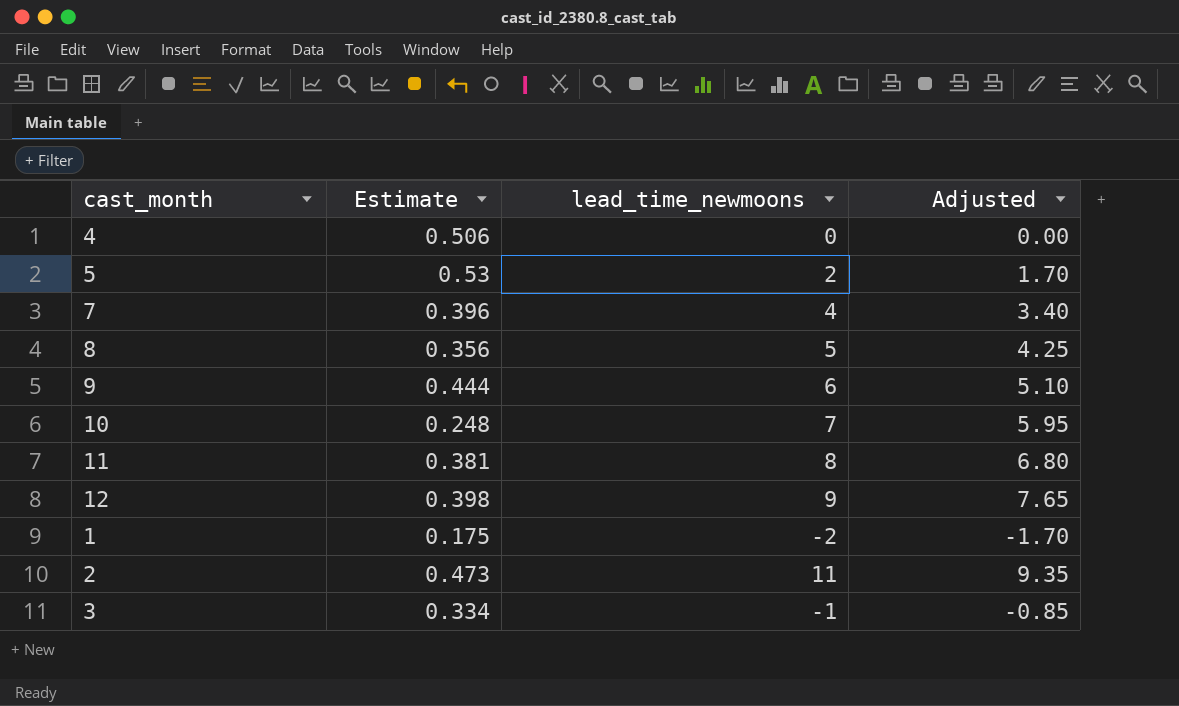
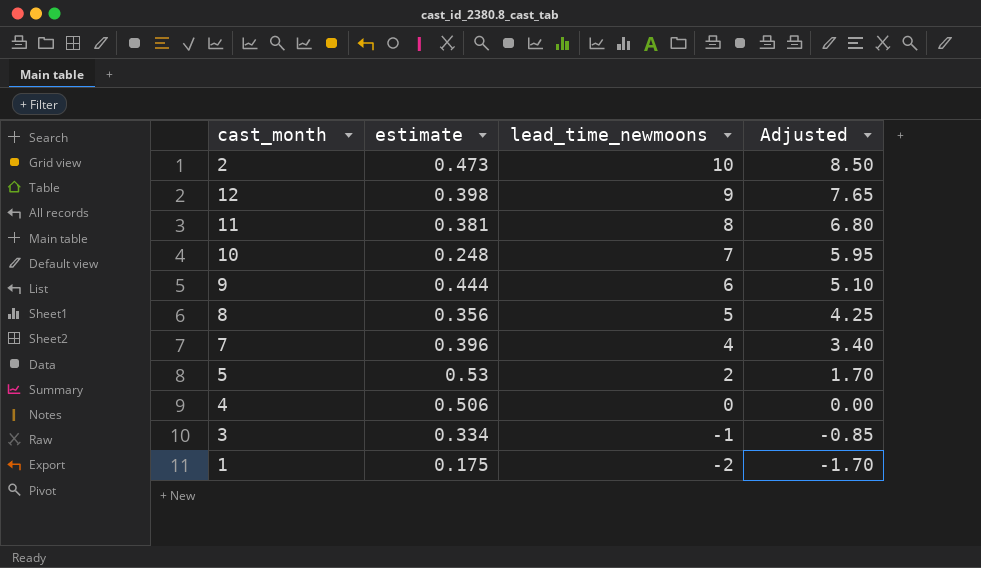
row order: none -> lead_time_newmoons descending
column name: Estimate -> estimate
2 | lead_time_newmoons: 11 -> 10
2 | Adjusted: 9.35 -> 8.50

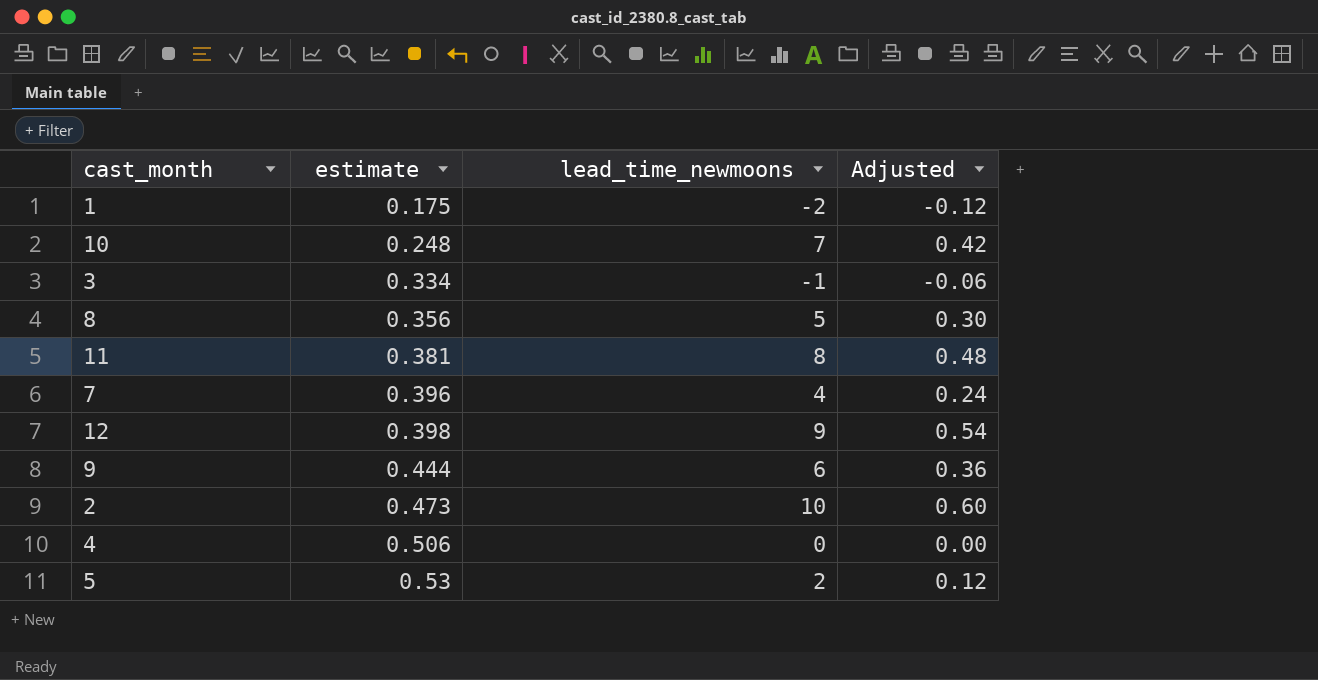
row order: lead_time_newmoons descending -> estimate ascending
column Adjusted | formula: [lead_time_newmoons] * 0.85 -> [lead_time_newmoons] * 0.06

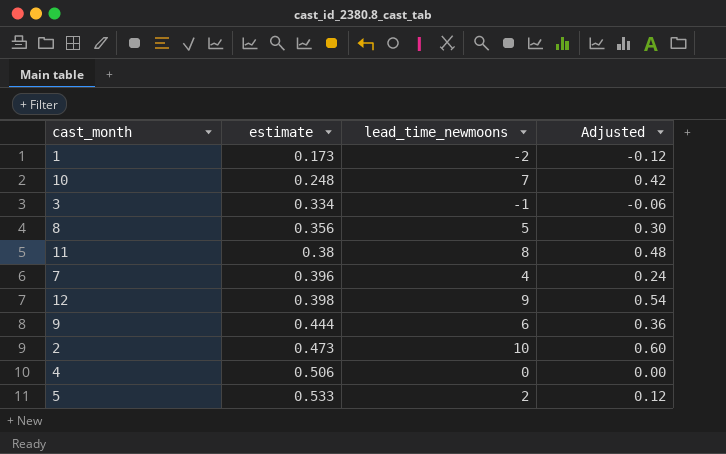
1 | estimate: 0.175 -> 0.173
11 | estimate: 0.381 -> 0.38
5 | estimate: 0.53 -> 0.533

